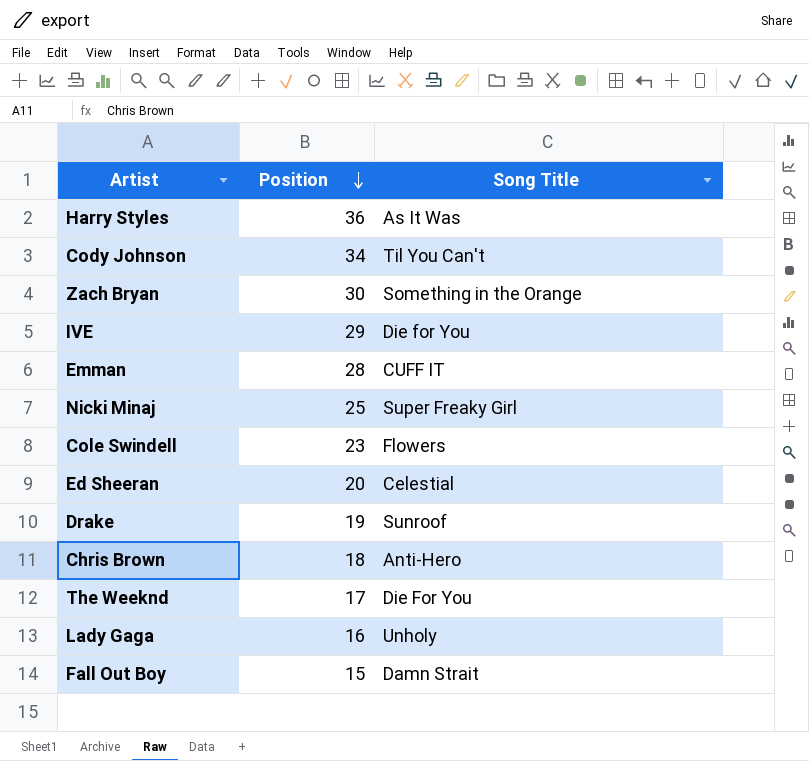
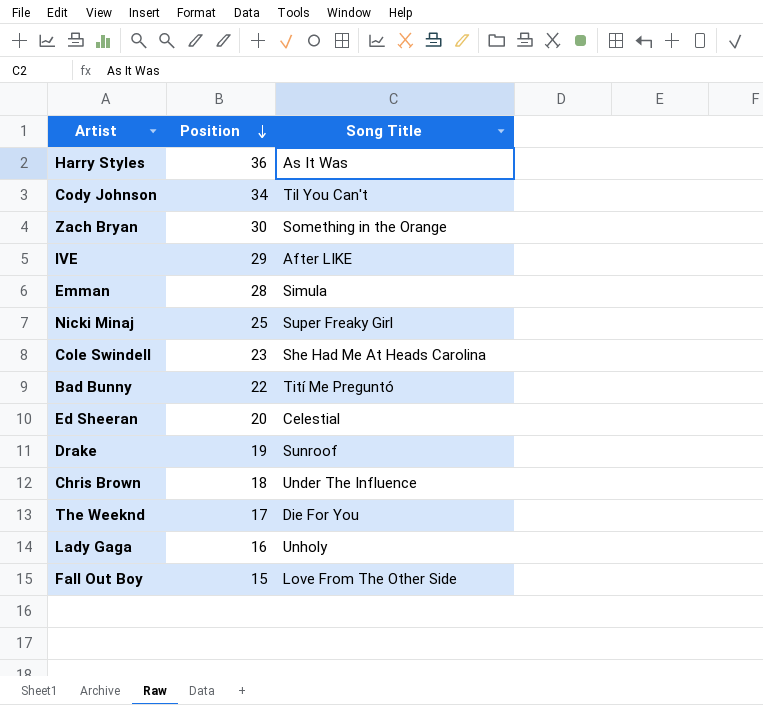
IVE | Song Title: Die for You -> After LIKE
Emman | Song Title: CUFF IT -> Simula
Cole Swindell | Song Title: Flowers -> She Had Me At Heads Carolina
row Bad Bunny: none -> 22 | Tití Me Preguntó
Chris Brown | Song Title: Anti-Hero -> Under The Influence
Fall Out Boy | Song Title: Damn Strait -> Love From The Other Side

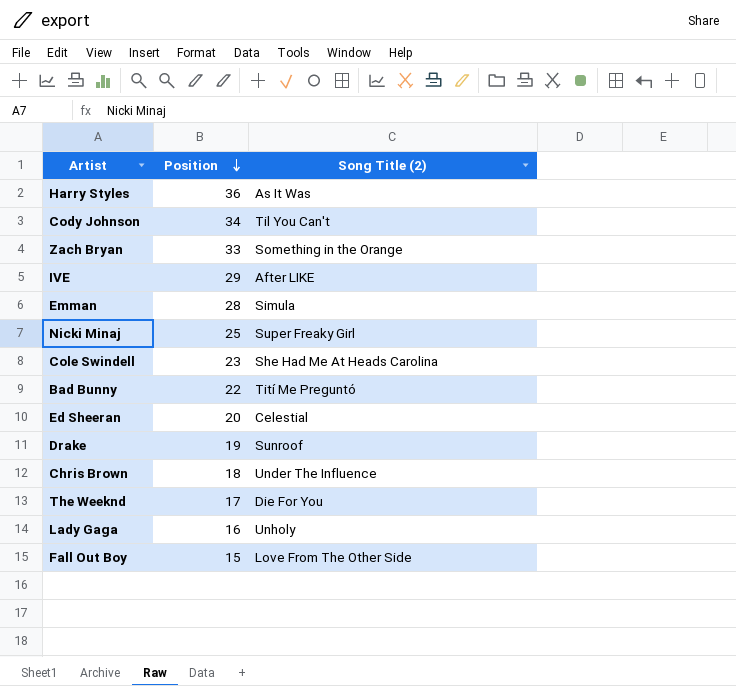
column name: Song Title -> Song Title (2)
Zach Bryan | Position: 30 -> 33

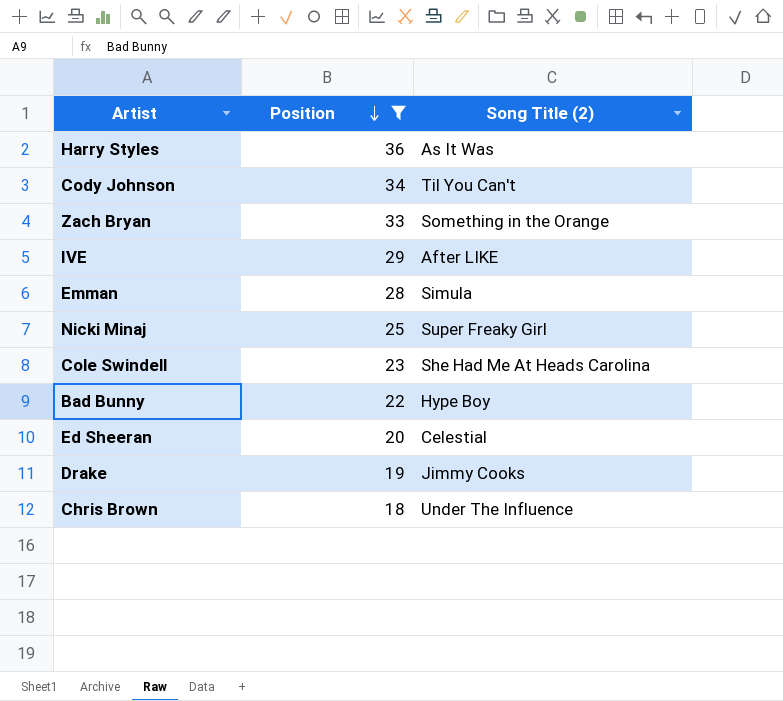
filter: none -> Position >= 18
Bad Bunny | Song Title (2): Tití Me Preguntó -> Hype Boy
Drake | Song Title (2): Sunroof -> Jimmy Cooks

